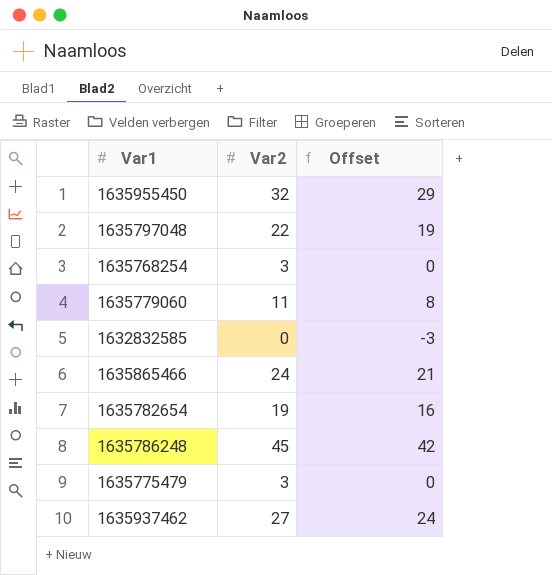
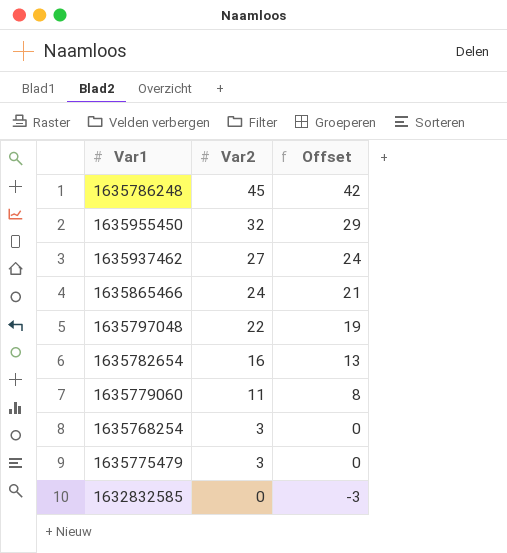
row order: none -> Var2 descending
1635782654 | Var2: 19 -> 16
1635782654 | Offset: 16 -> 13

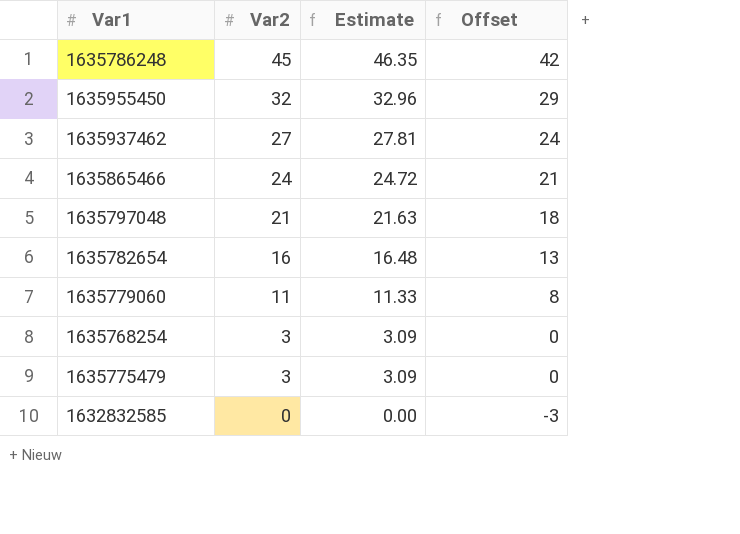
column Estimate | formula: none -> [Var2] * 1.03
1635797048 | Var2: 22 -> 21
1635797048 | Offset: 19 -> 18

